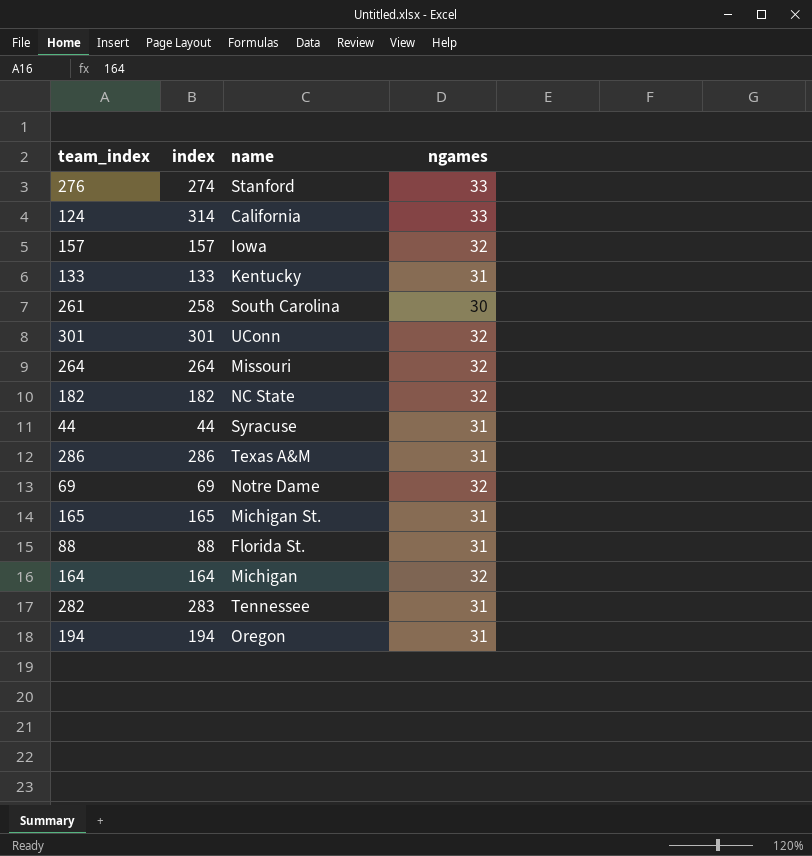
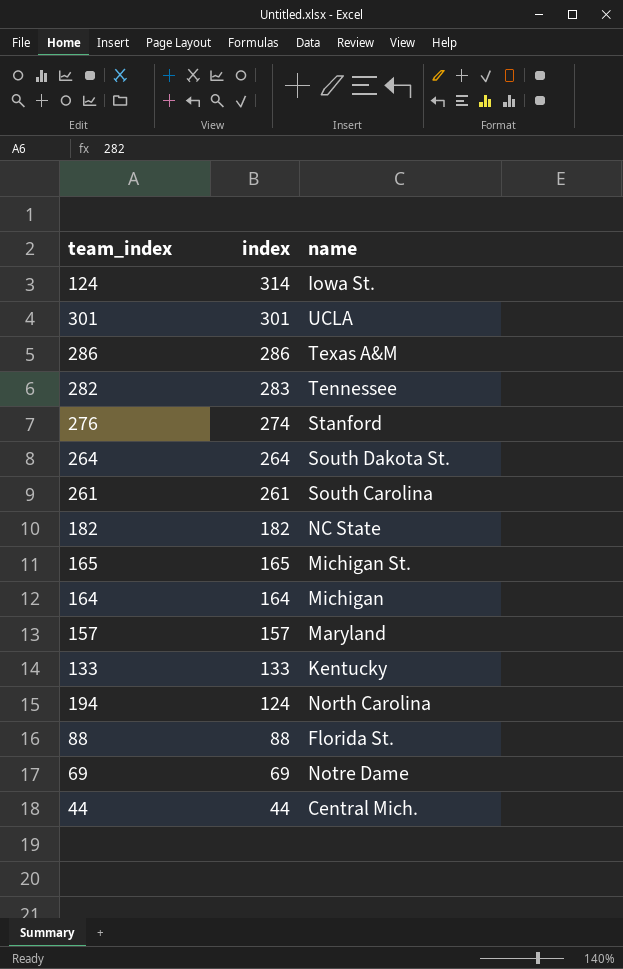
row order: none -> index descending
column ngames | position: 4 -> none
124 | name: California -> Iowa St.
301 | name: UConn -> UCLA
264 | name: Missouri -> South Dakota St.
261 | index: 258 -> 261
157 | name: Iowa -> Maryland
194 | index: 194 -> 124
194 | name: Oregon -> North Carolina
44 | name: Syracuse -> Central Mich.

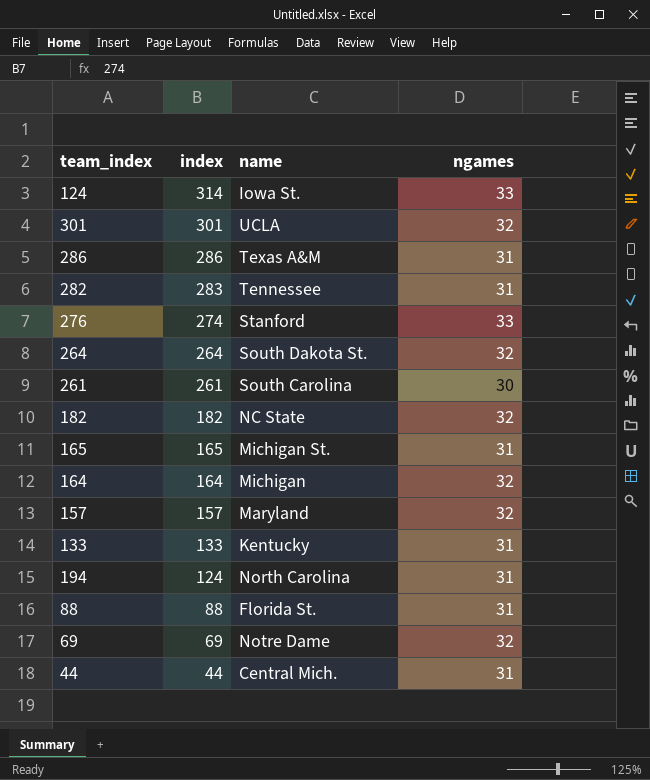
column ngames | position: none -> 4

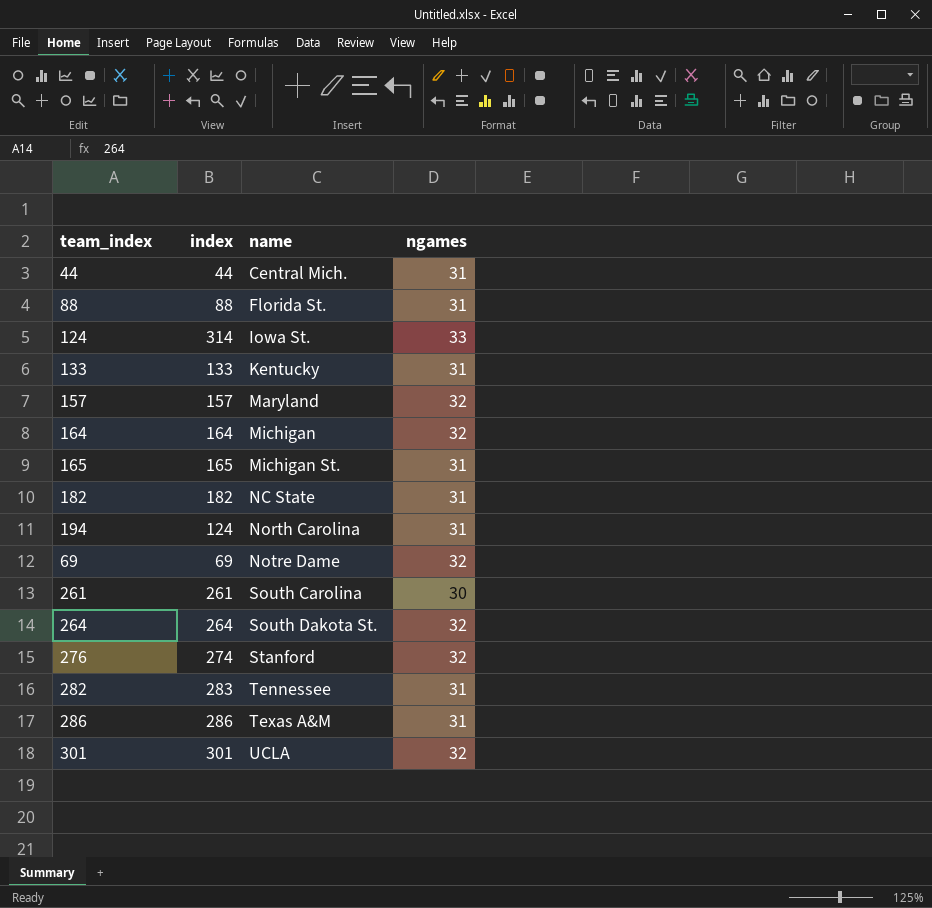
row order: index descending -> name ascending
182 | ngames: 32 -> 31
276 | ngames: 33 -> 32

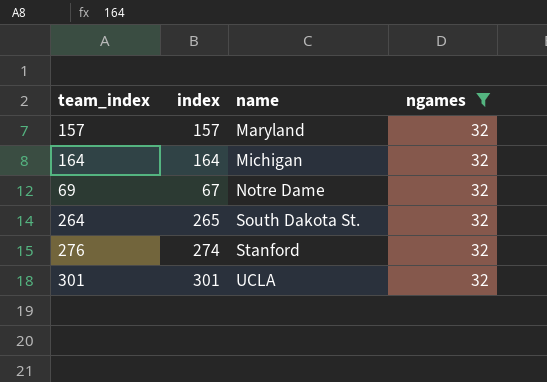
filter: none -> ngames = 32
69 | index: 69 -> 67
264 | index: 264 -> 265

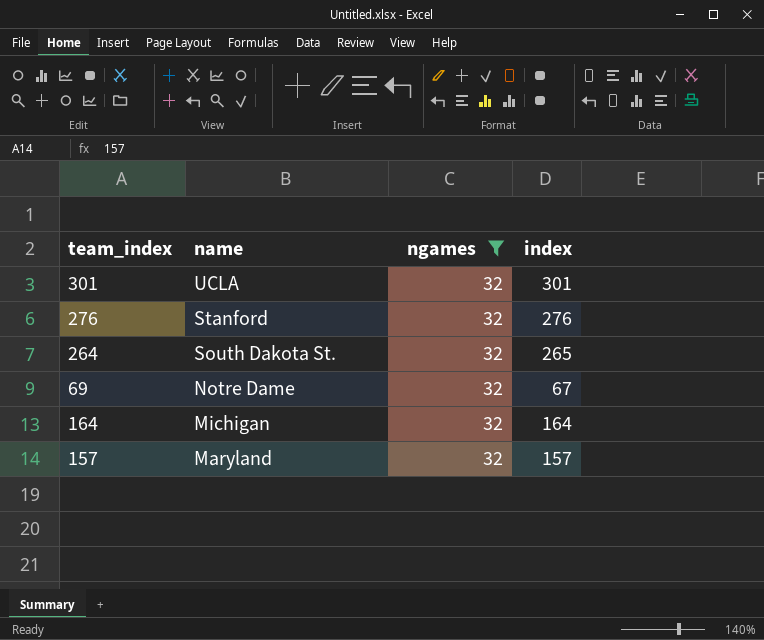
row order: name ascending -> name descending
column index | position: 2 -> 4
276 | index: 274 -> 276

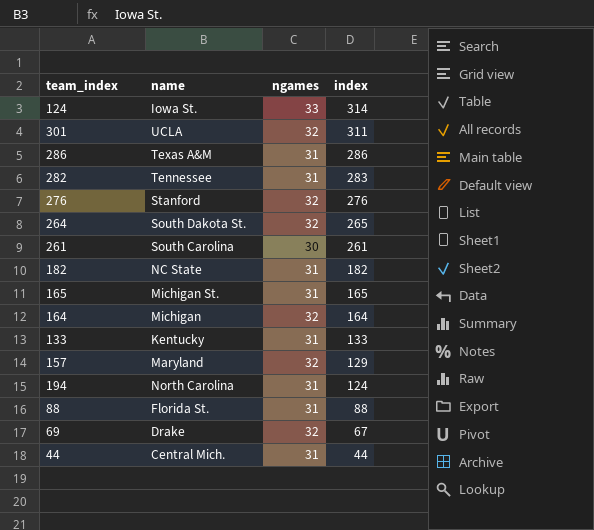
filter: ngames = 32 -> none
row order: name descending -> index descending
301 | index: 301 -> 311
157 | index: 157 -> 129
69 | name: Notre Dame -> Drake

